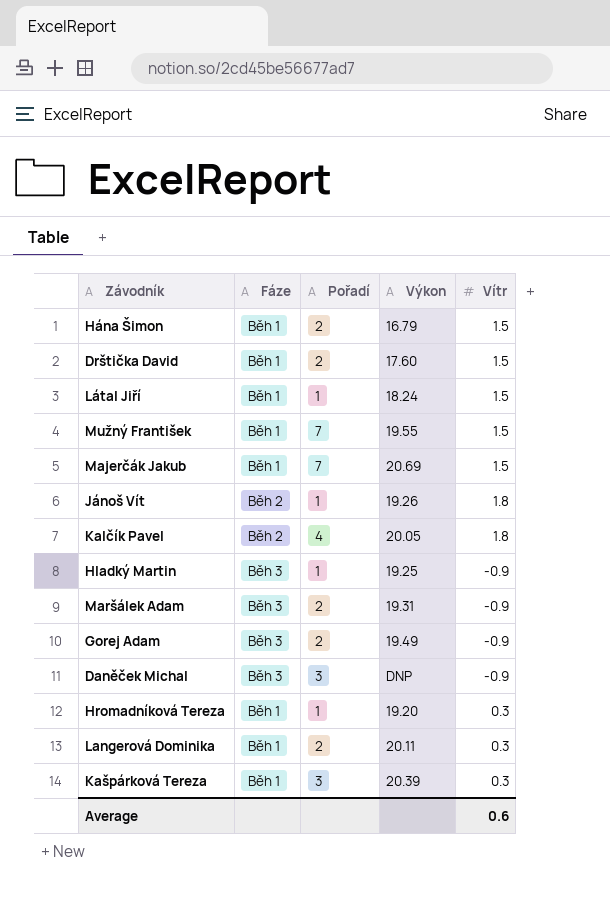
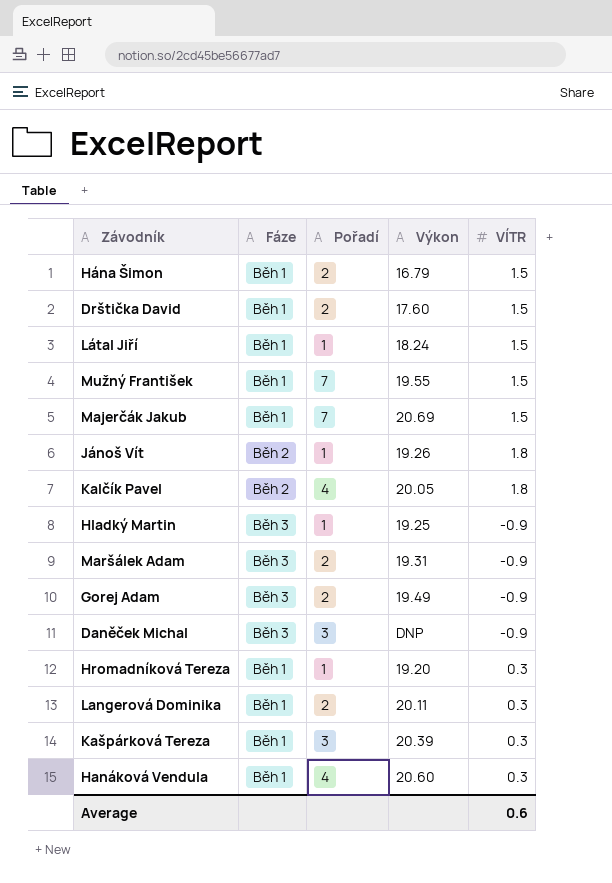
column name: Vítr -> VÍTR
row Hanáková Vendula: none -> Běh 1 | 4 | 20.60 | 0.3

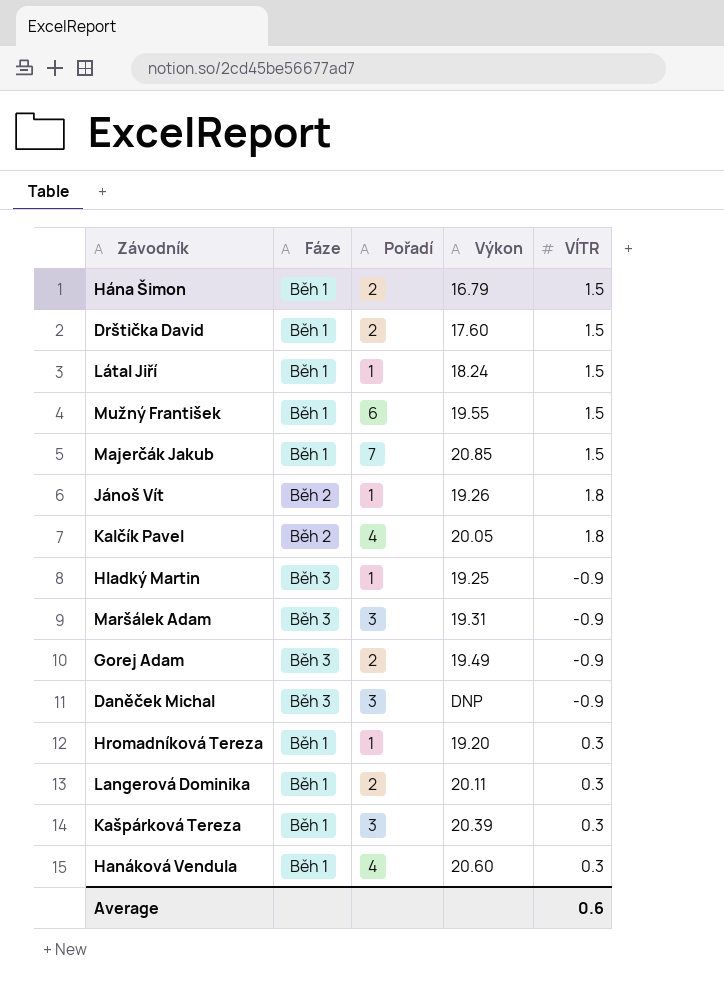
Mužný František | Pořadí: 7 -> 6
Majerčák Jakub | Výkon: 20.69 -> 20.85
Maršálek Adam | Pořadí: 2 -> 3

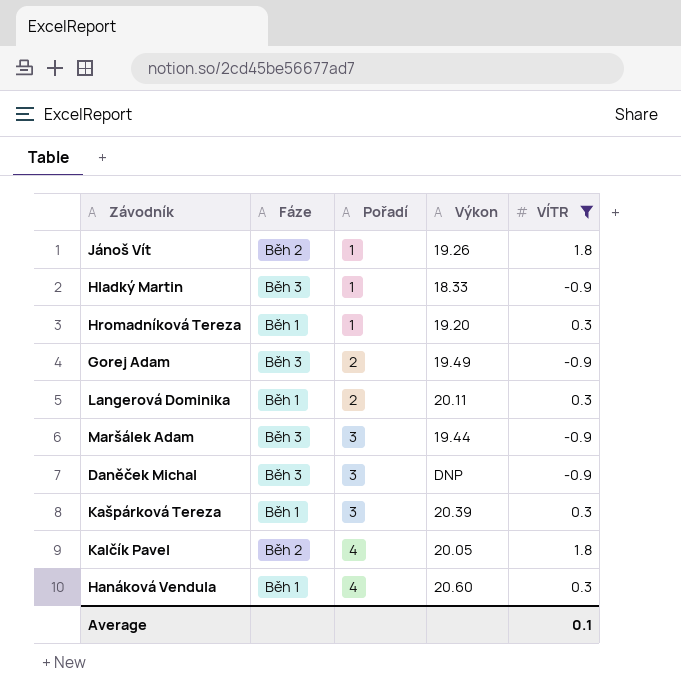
filter: none -> VÍTR != 1.5
row order: none -> Pořadí ascending
Hladký Martin | Výkon: 19.25 -> 18.33
Maršálek Adam | Výkon: 19.31 -> 19.44
Average | VÍTR: 0.6 -> 0.1

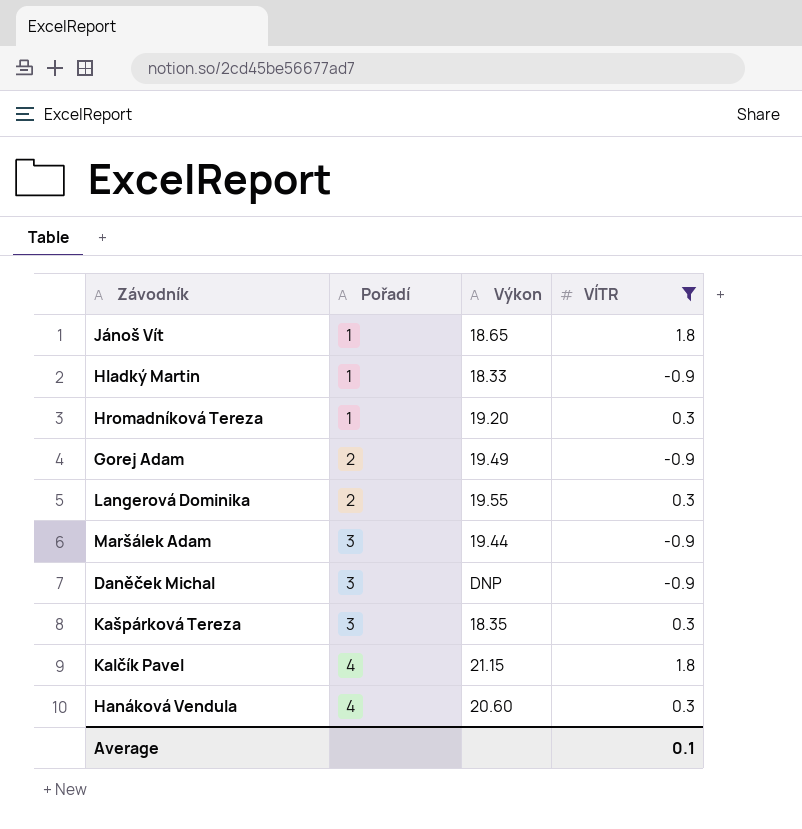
column Fáze | position: 2 -> none
Jánoš Vít | Výkon: 19.26 -> 18.65
Langerová Dominika | Výkon: 20.11 -> 19.55
Kašpárková Tereza | Výkon: 20.39 -> 18.35
Kalčík Pavel | Výkon: 20.05 -> 21.15

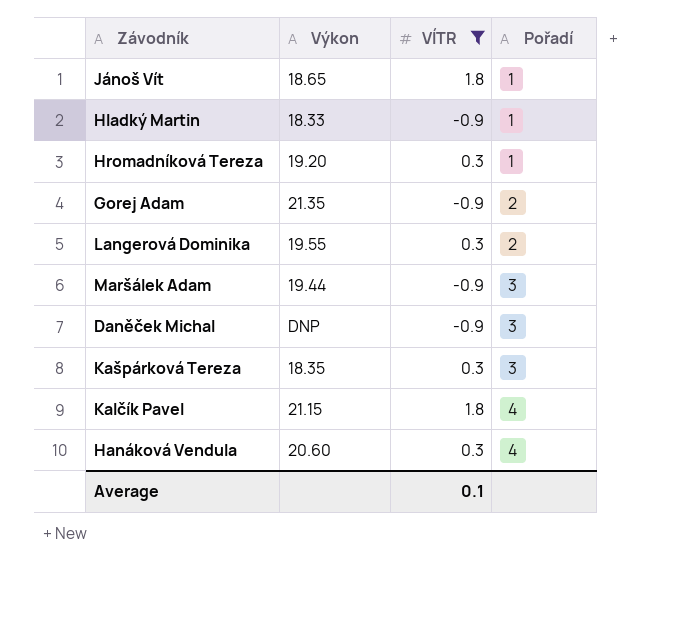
column Pořadí | position: 2 -> 4
Gorej Adam | Výkon: 19.49 -> 21.35

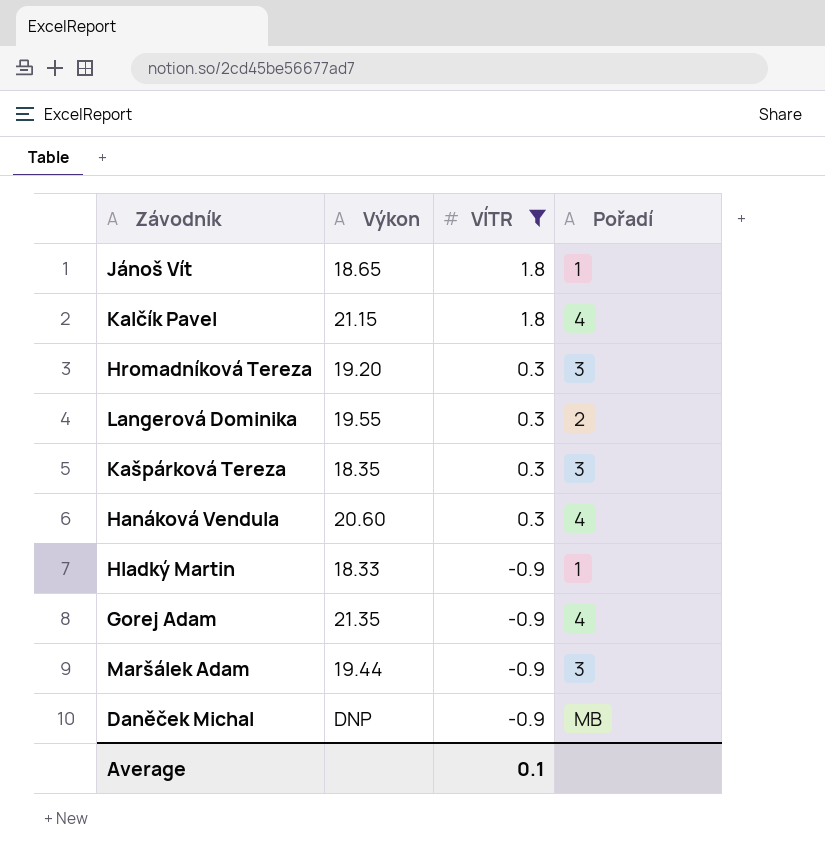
row order: Pořadí ascending -> VÍTR descending
Hromadníková Tereza | Pořadí: 1 -> 3
Gorej Adam | Pořadí: 2 -> 4
Daněček Michal | Pořadí: 3 -> MB

